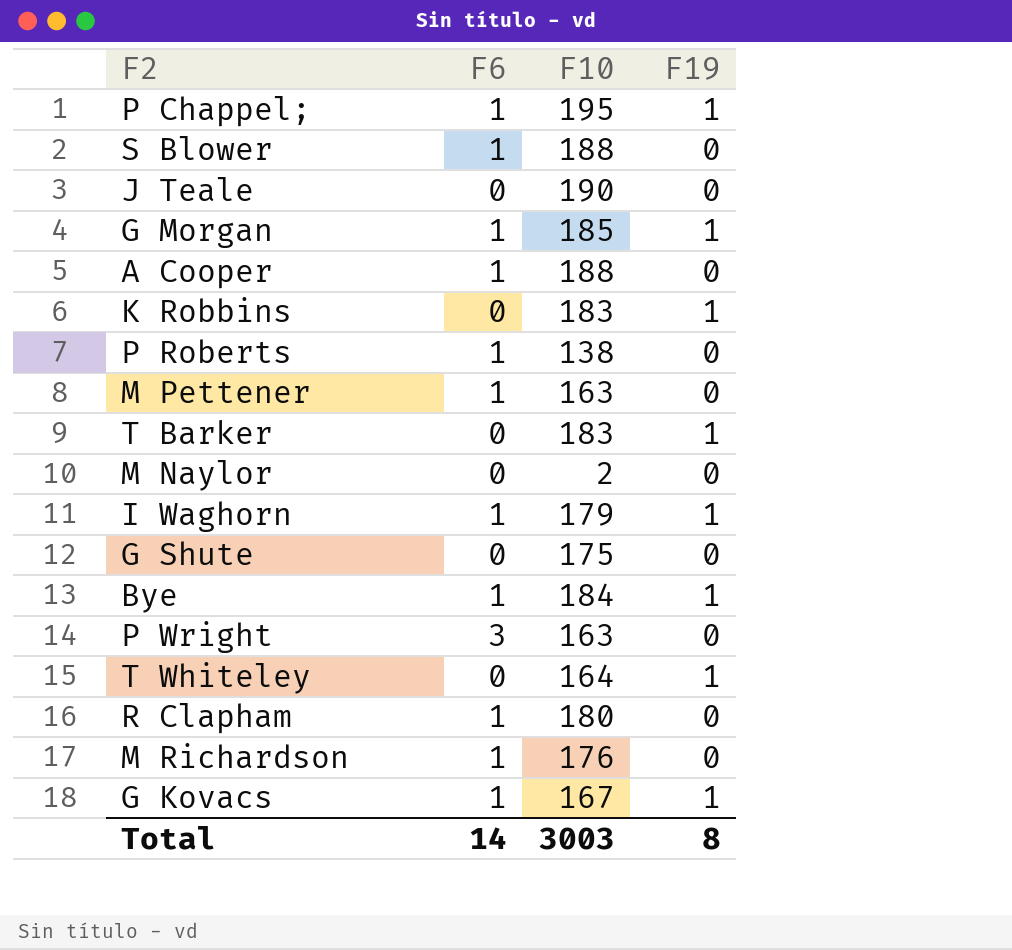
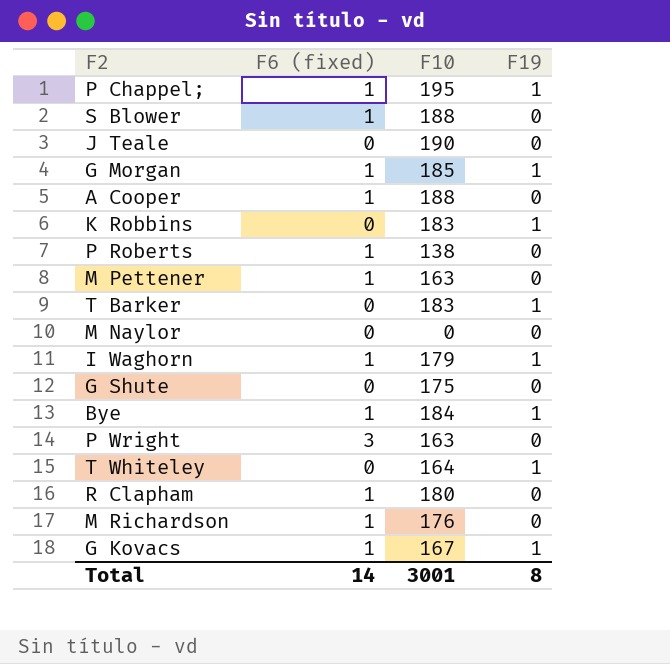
column name: F6 -> F6 (fixed)
M Naylor | F10: 2 -> 0
Total | F10: 3003 -> 3001

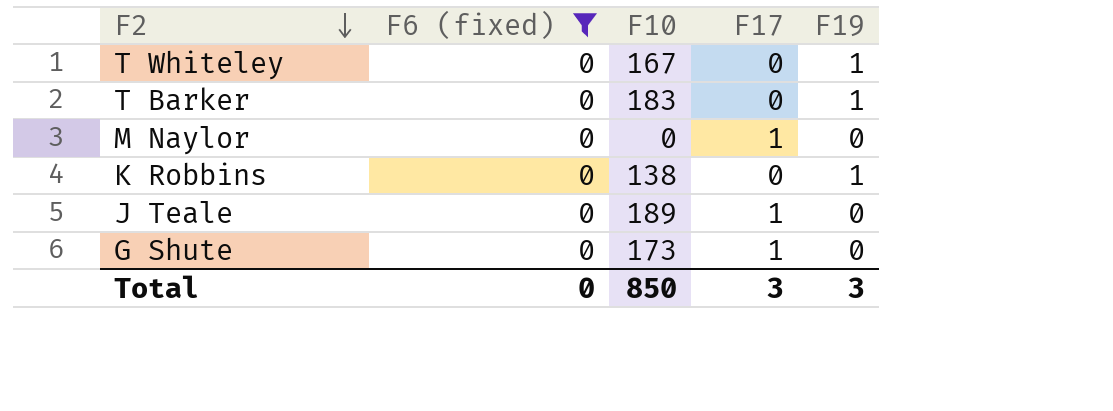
filter: none -> F6 (fixed) = 0
row order: none -> F2 descending
column F17 | position: none -> 4
T Whiteley | F10: 164 -> 167
K Robbins | F10: 183 -> 138
J Teale | F10: 190 -> 189
G Shute | F10: 175 -> 173
Total | F6 (fixed): 14 -> 0
Total | F10: 3001 -> 850
Total | F19: 8 -> 3

